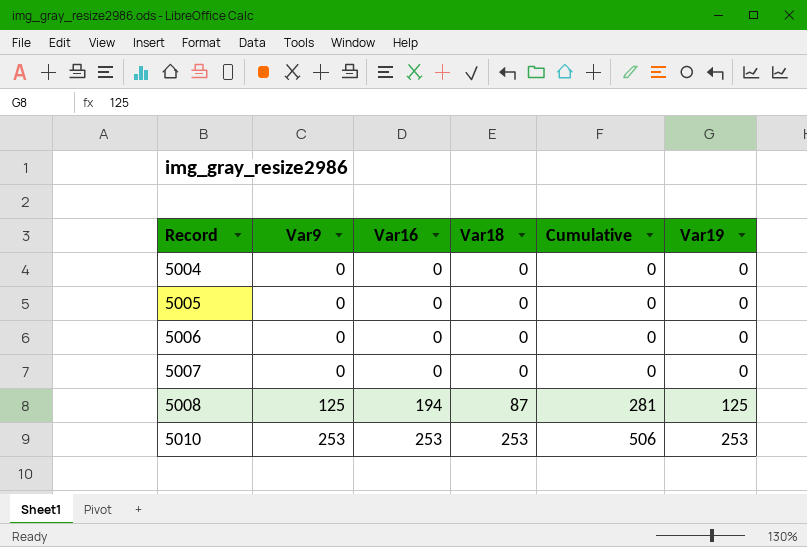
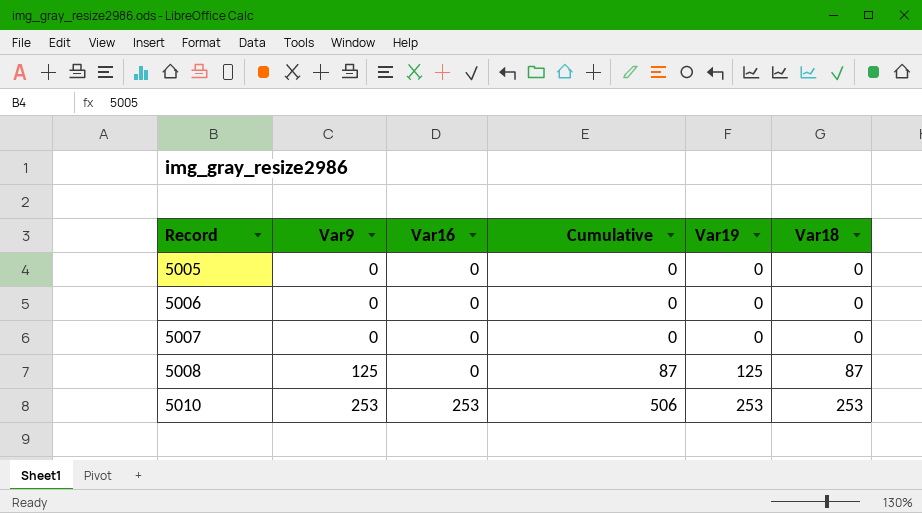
column Var18 | position: 4 -> 6
row 5004: 0 | 0 | 0 | 0 | 0 -> none
5008 | Var16: 194 -> 0
5008 | Cumulative: 281 -> 87

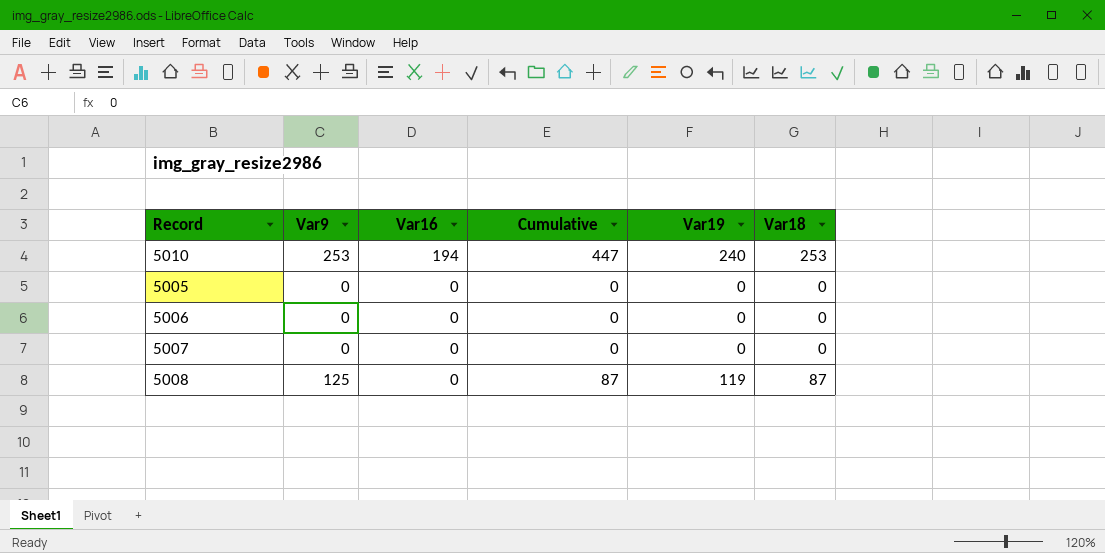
row order: Record ascending -> Var16 descending
5010 | Var16: 253 -> 194
5010 | Cumulative: 506 -> 447
5010 | Var19: 253 -> 240
5008 | Var19: 125 -> 119

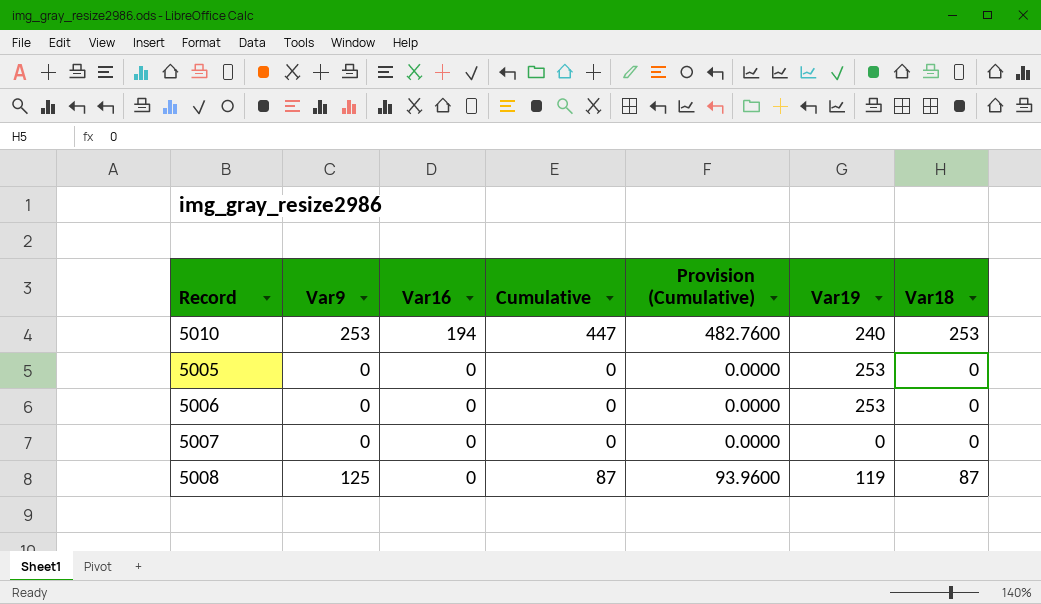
column Provision (Cumulative) | formula: none -> [Cumulative] * 1.08
5005 | Var19: 0 -> 253
5006 | Var19: 0 -> 253

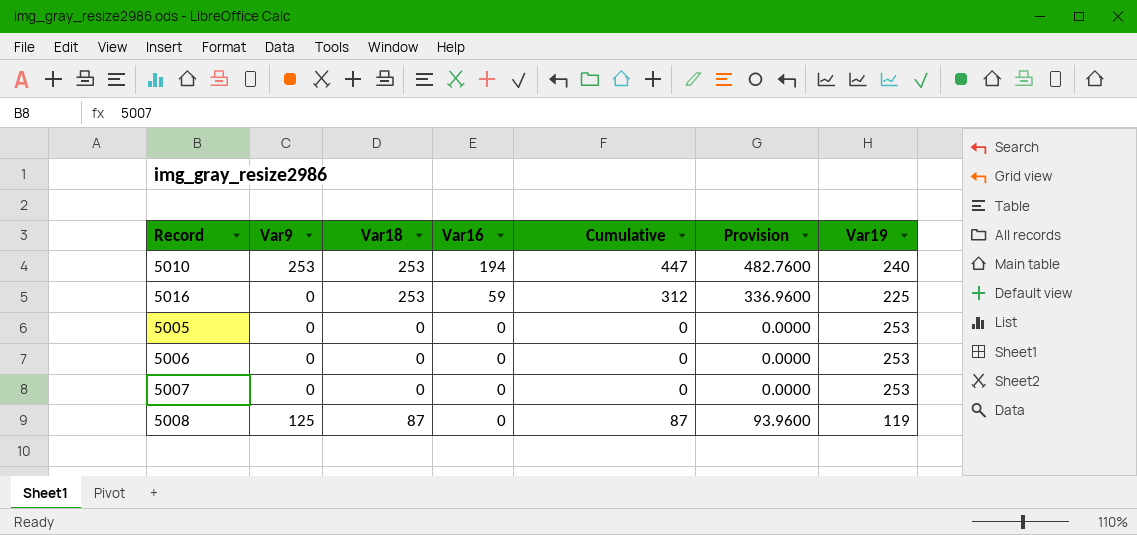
column Var18 | position: 7 -> 3
column name: Provision (Cumulative) -> Provision
row 5016: none -> 0 | 253 | 59 | 312 | 336.9600 | 225
5007 | Var19: 0 -> 253

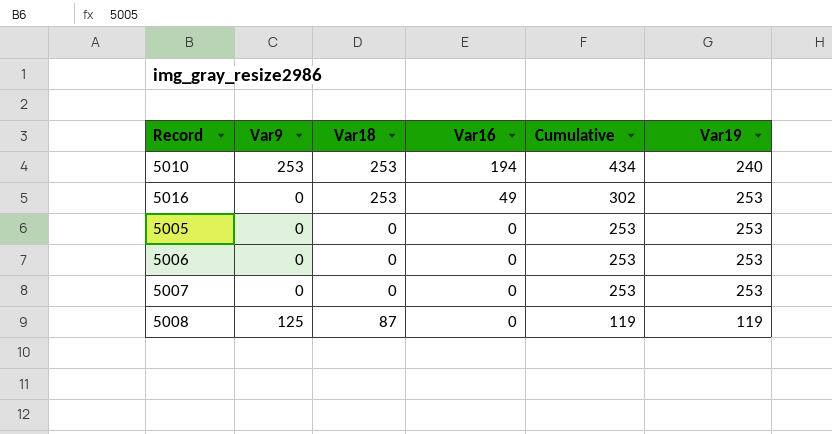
column Provision | formula: [Cumulative] * 1.08 -> none
column Cumulative | formula: [Var18] + [Var16] -> [Var16] + [Var19]
5016 | Var16: 59 -> 49
5016 | Var19: 225 -> 253

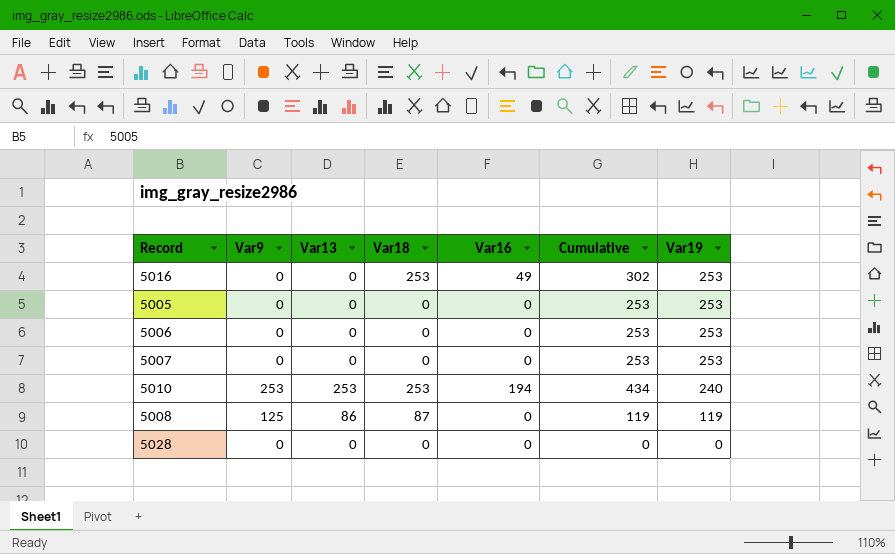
row order: Var16 descending -> Var19 descending
column Var13 | position: none -> 3
row 5028: none -> 0 | 0 | 0 | 0 | 0 | 0

